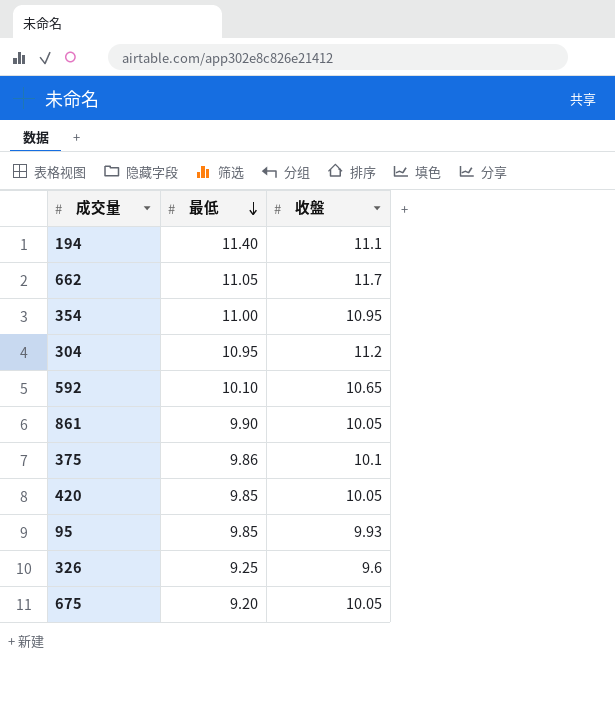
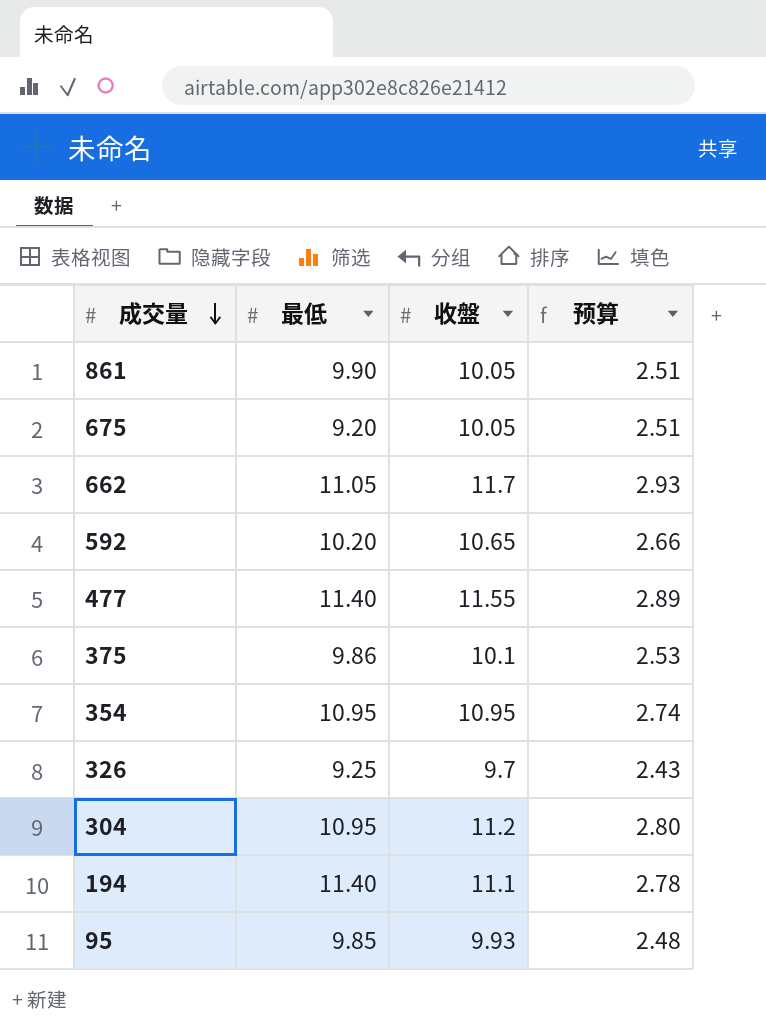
row order: 最低 descending -> 成交量 descending
column 预算 | formula: none -> [收盤] * 0.25
row 420: 9.85 | 10.05 -> none
592 | 最低: 10.10 -> 10.20
row 477: none -> 11.40 | 11.55 | 2.89
354 | 最低: 11.00 -> 10.95
326 | 收盤: 9.6 -> 9.7

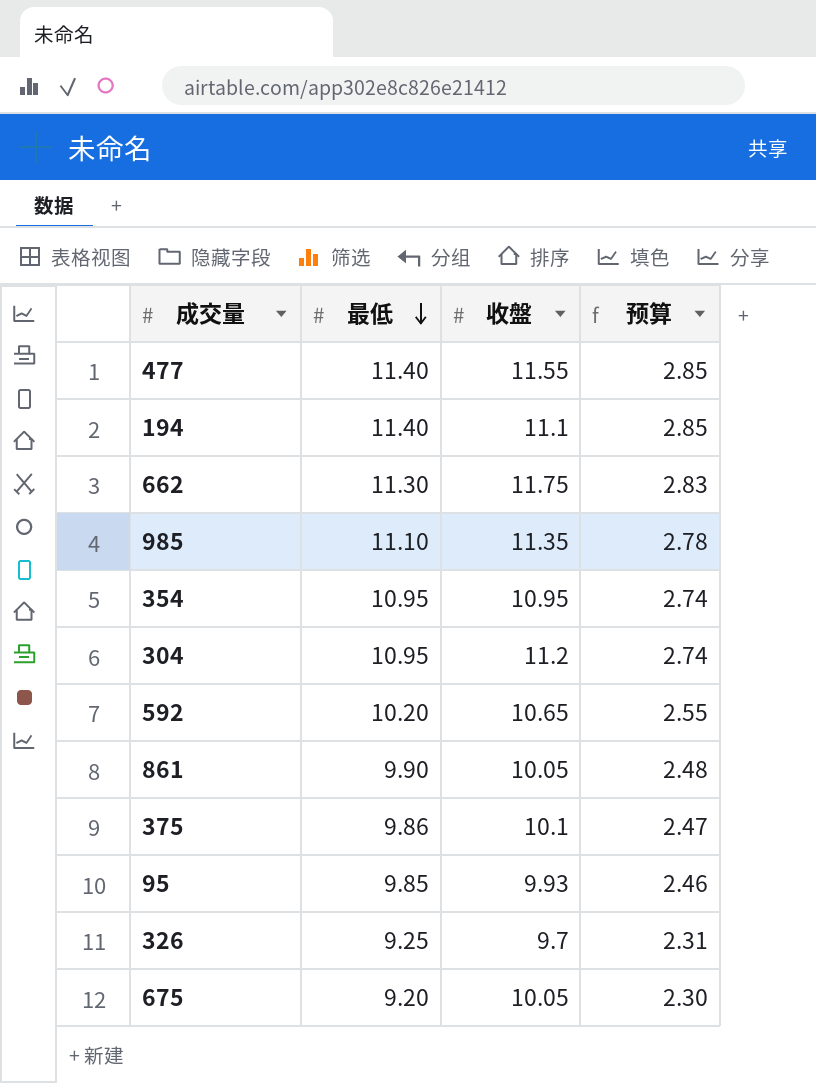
row order: 成交量 descending -> 最低 descending
column 预算 | formula: [收盤] * 0.25 -> [最低] * 0.25
662 | 最低: 11.05 -> 11.30
662 | 收盤: 11.7 -> 11.75
row 985: none -> 11.10 | 11.35 | 2.78

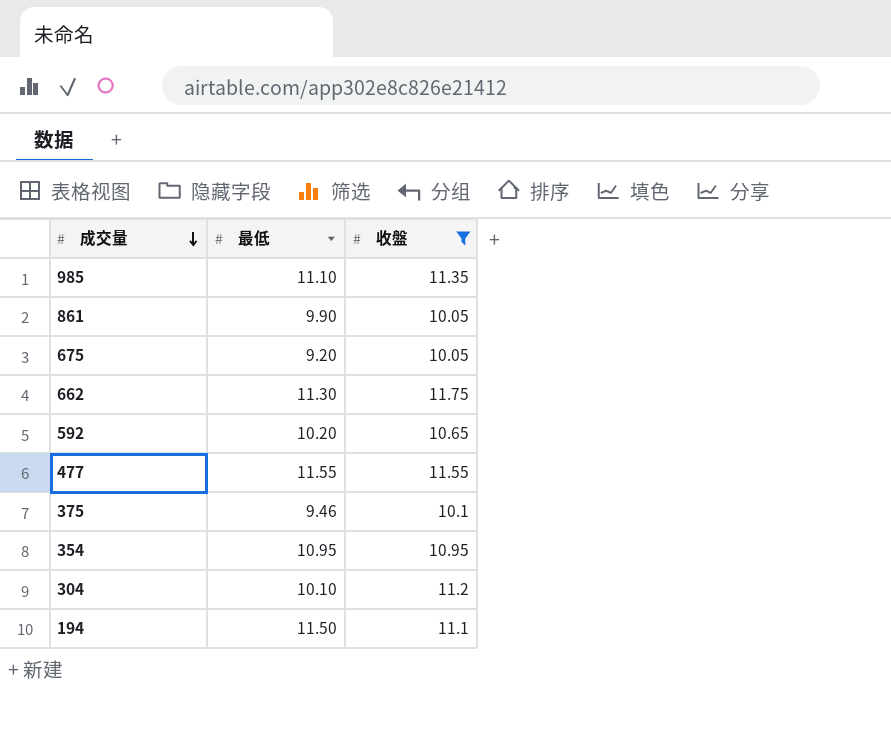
filter: none -> 收盤 >= 10.05
row order: 最低 descending -> 成交量 descending
column 预算 | formula: [最低] * 0.25 -> none
477 | 最低: 11.40 -> 11.55
375 | 最低: 9.86 -> 9.46
304 | 最低: 10.95 -> 10.10
194 | 最低: 11.40 -> 11.50

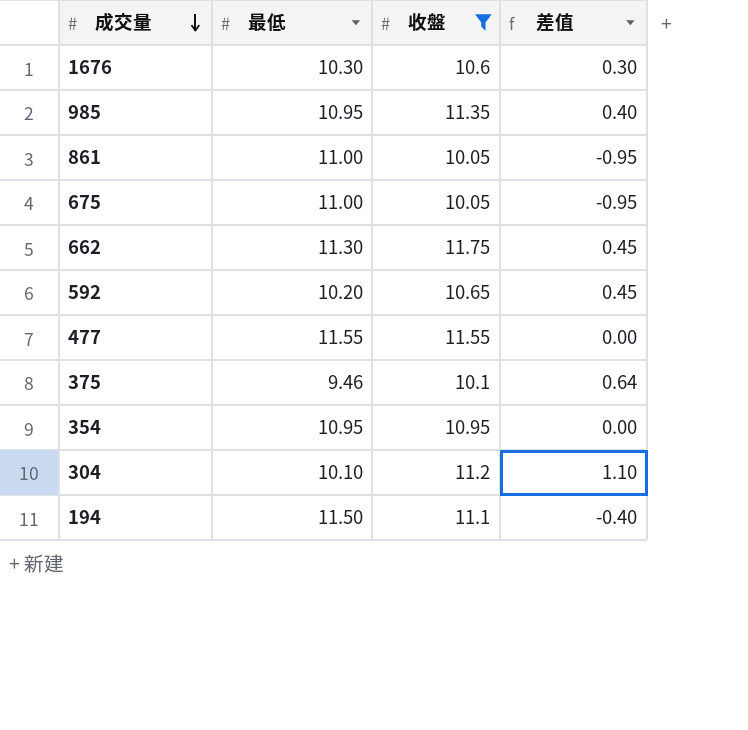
column 差值 | formula: none -> [收盤] - [最低]
row 1676: none -> 10.30 | 10.6 | 0.30
985 | 最低: 11.10 -> 10.95
861 | 最低: 9.90 -> 11.00
675 | 最低: 9.20 -> 11.00

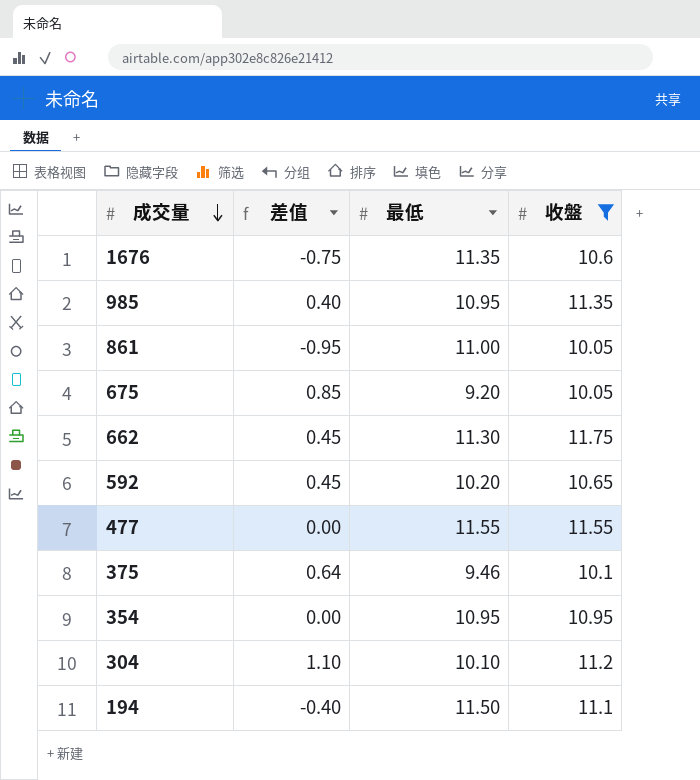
column 差值 | position: 4 -> 2
1676 | 差值: 0.30 -> -0.75
1676 | 最低: 10.30 -> 11.35
675 | 差值: -0.95 -> 0.85
675 | 最低: 11.00 -> 9.20

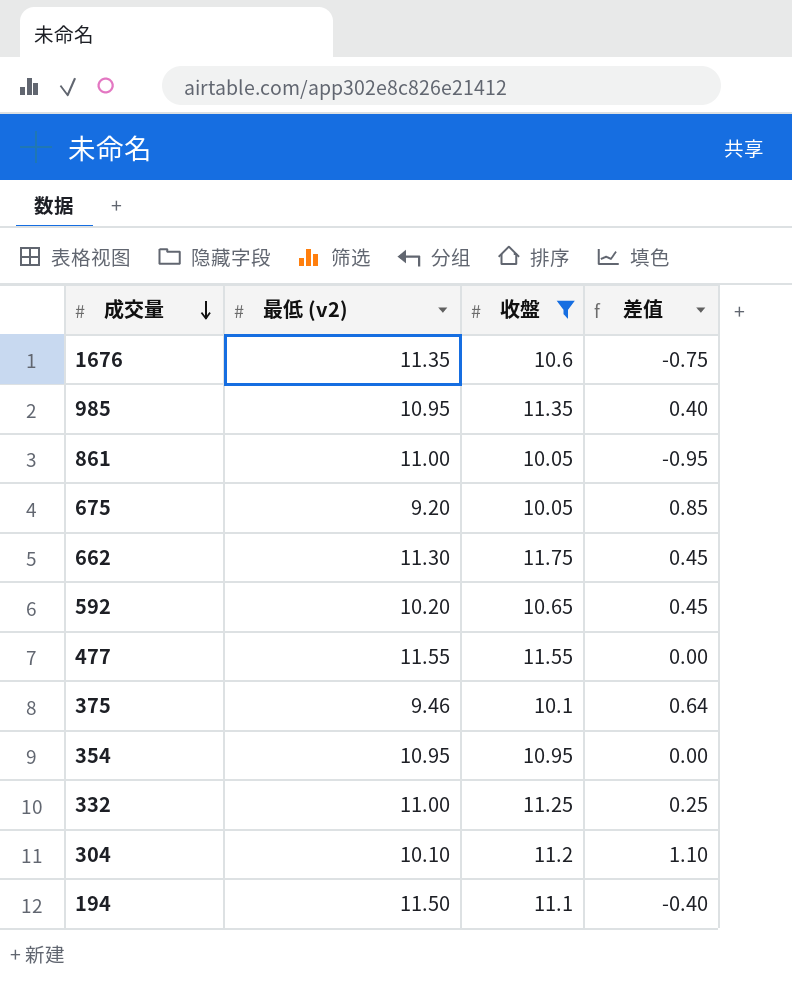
column name: 最低 -> 最低 (v2)
column 差值 | position: 2 -> 4
row 332: none -> 11.00 | 11.25 | 0.25

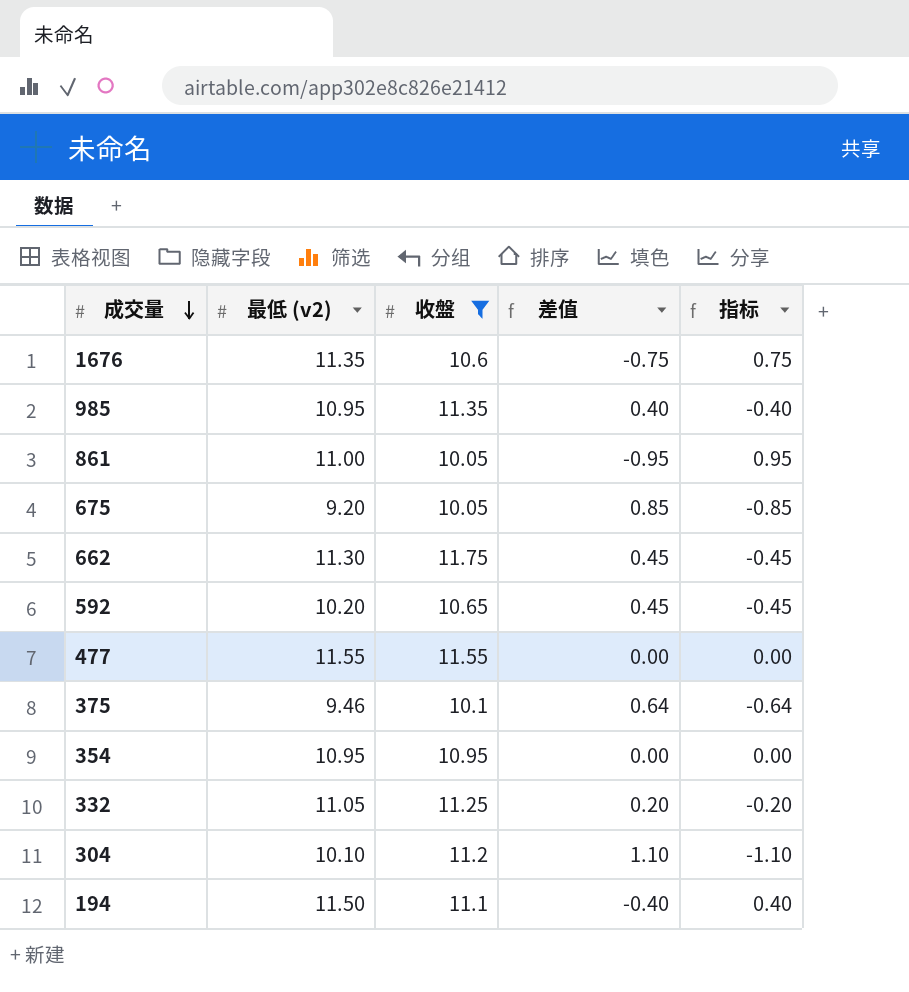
column 指标 | formula: none -> [最低 (v2)] - [收盤]
332 | 最低 (v2): 11.00 -> 11.05
332 | 差值: 0.25 -> 0.20

